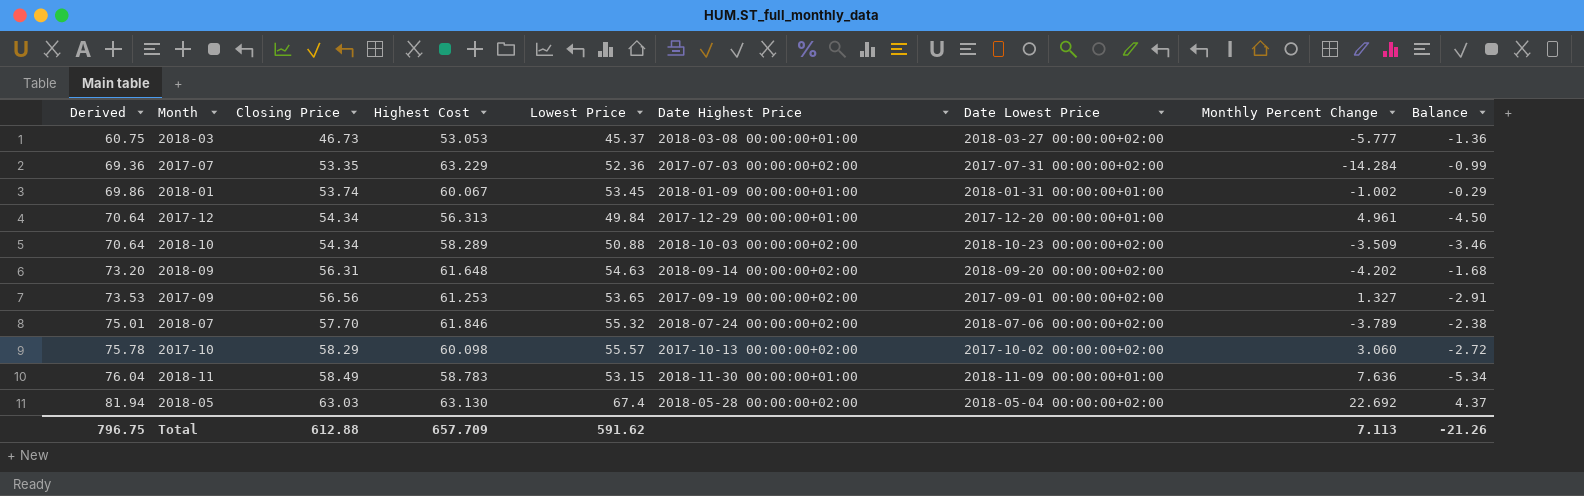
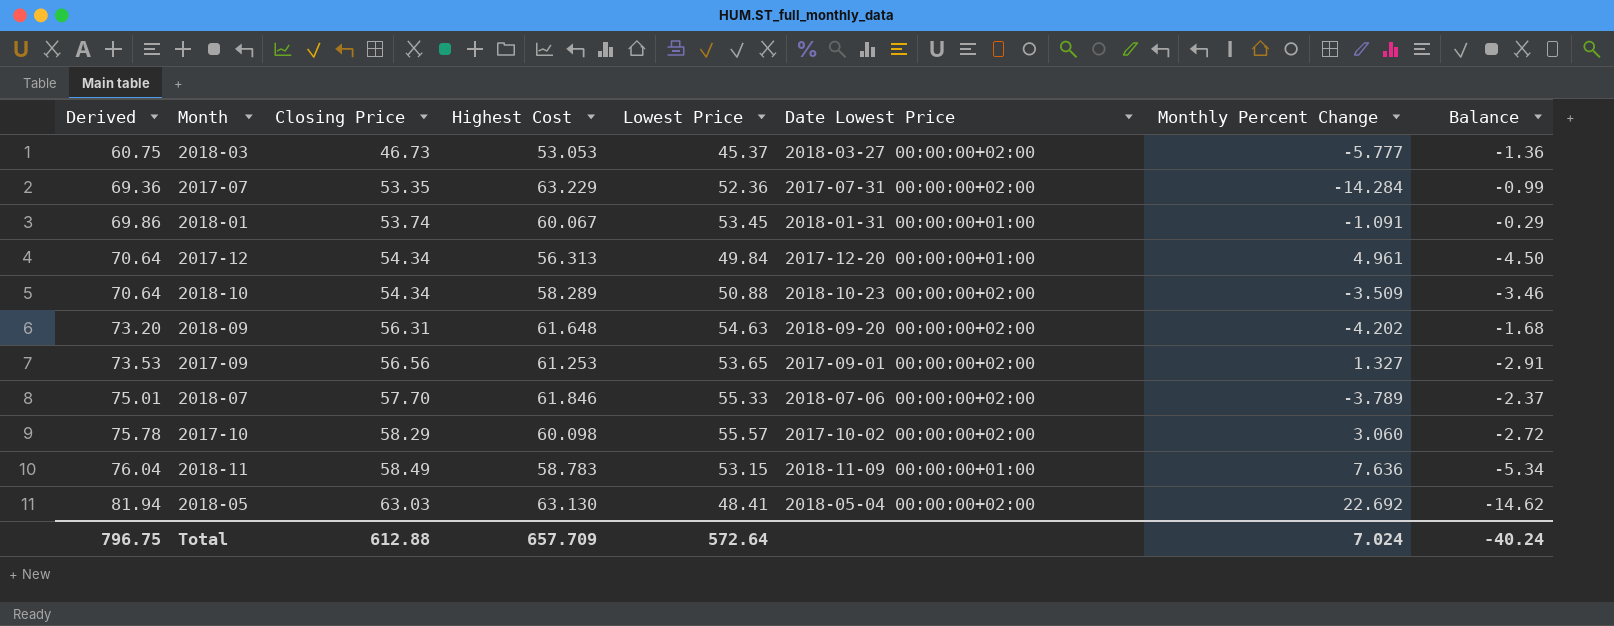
column Date Highest Price | position: 6 -> none
2018-01 | Monthly Percent Change: -1.002 -> -1.091
2018-07 | Lowest Price: 55.32 -> 55.33
2018-07 | Balance: -2.38 -> -2.37
2018-05 | Lowest Price: 67.4 -> 48.41
2018-05 | Balance: 4.37 -> -14.62
Total | Lowest Price: 591.62 -> 572.64
Total | Monthly Percent Change: 7.113 -> 7.024
Total | Balance: -21.26 -> -40.24

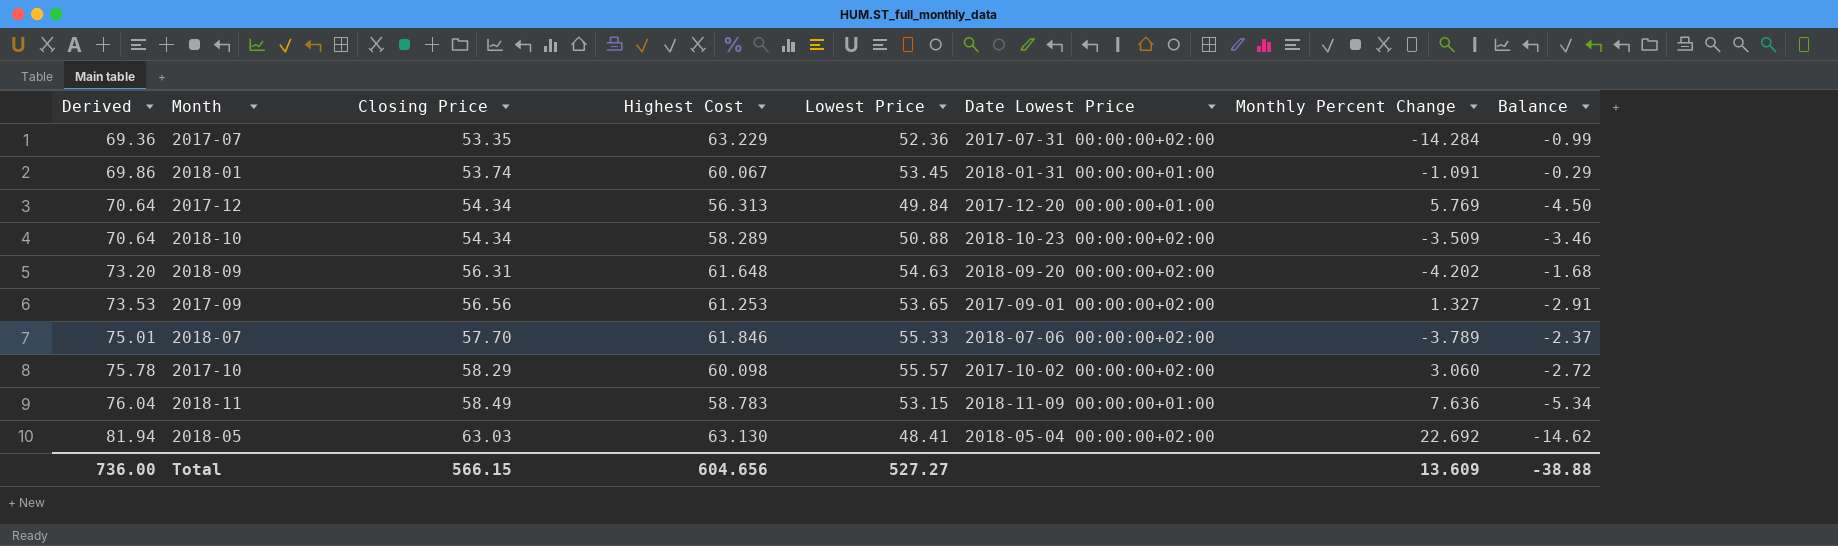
row 2018-03: 60.75 | 46.73 | 53.053 | 45.37 | 2018-03-27 00:00:00+02:00 | -5.777 | -1.36 -> none
2017-12 | Monthly Percent Change: 4.961 -> 5.769
Total | Derived: 796.75 -> 736.00
Total | Closing Price: 612.88 -> 566.15
Total | Highest Cost: 657.709 -> 604.656
Total | Lowest Price: 572.64 -> 527.27
Total | Monthly Percent Change: 7.024 -> 13.609
Total | Balance: -40.24 -> -38.88

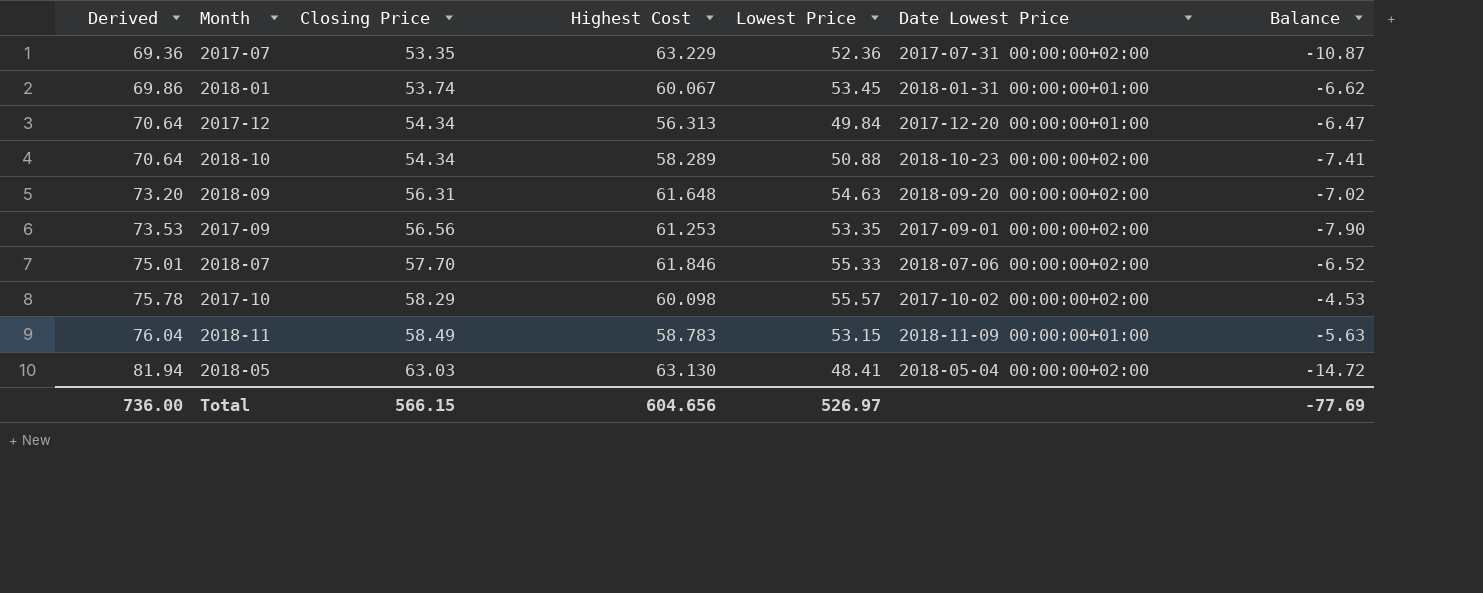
column Monthly Percent Change | position: 7 -> none
column Balance | formula: [Lowest Price] - [Closing Price] -> [Lowest Price] - [Highest Cost]
2017-09 | Lowest Price: 53.65 -> 53.35
Total | Lowest Price: 527.27 -> 526.97
Total | Balance: -38.88 -> -77.69

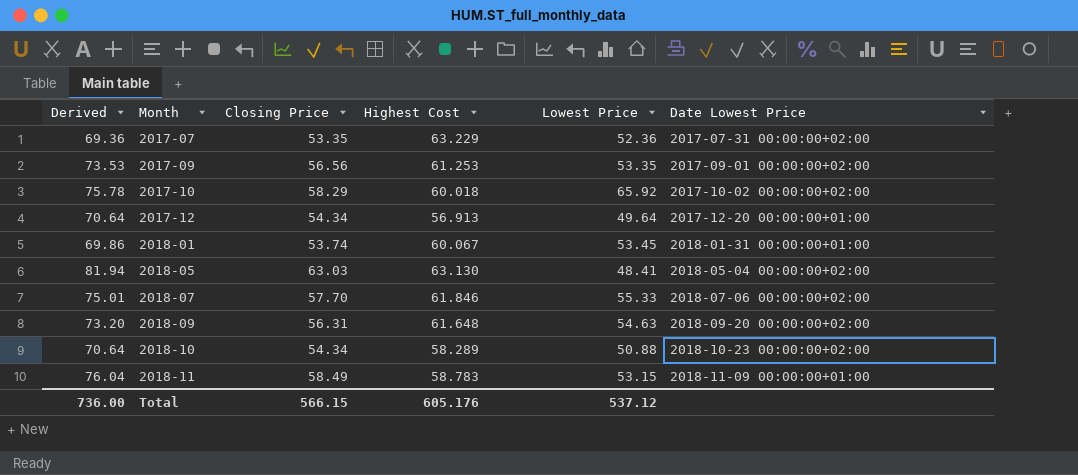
row order: Derived ascending -> Month ascending
column Balance | formula: [Lowest Price] - [Highest Cost] -> none
2017-10 | Highest Cost: 60.098 -> 60.018
2017-10 | Lowest Price: 55.57 -> 65.92
2017-12 | Highest Cost: 56.313 -> 56.913
2017-12 | Lowest Price: 49.84 -> 49.64
Total | Highest Cost: 604.656 -> 605.176
Total | Lowest Price: 526.97 -> 537.12

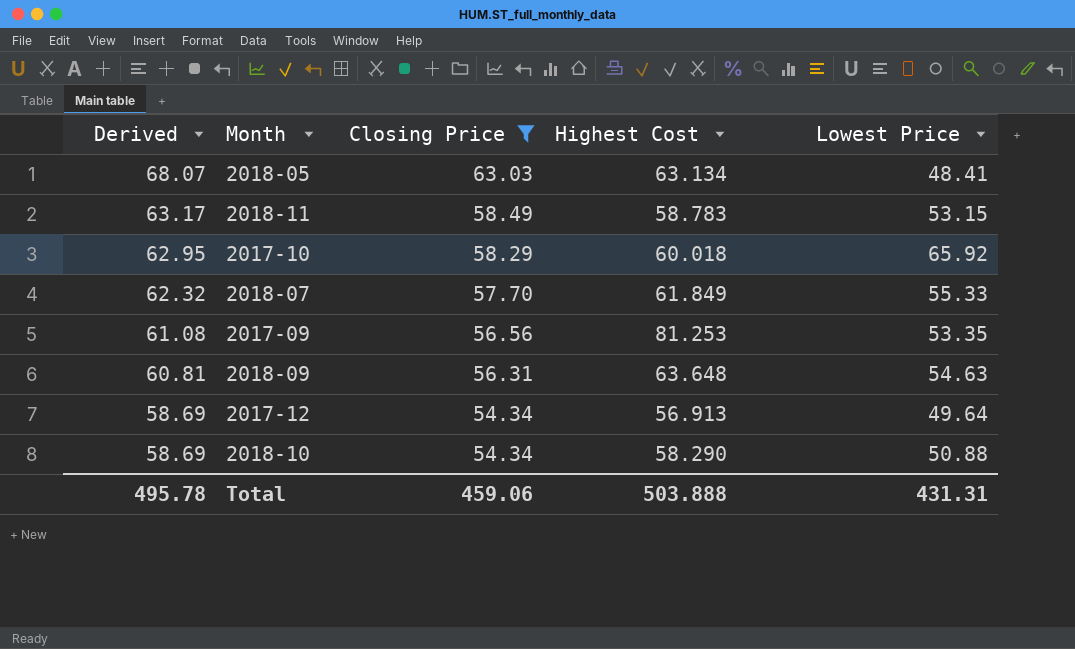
filter: none -> Closing Price >= 54.34
row order: Month ascending -> Derived descending
column Date Lowest Price | position: 6 -> none
column Derived | formula: [Closing Price] * 1.3 -> [Closing Price] * 1.08
2018-05 | Highest Cost: 63.130 -> 63.134
2018-07 | Highest Cost: 61.846 -> 61.849
2017-09 | Highest Cost: 61.253 -> 81.253
2018-09 | Highest Cost: 61.648 -> 63.648
2018-10 | Highest Cost: 58.289 -> 58.290
Total | Derived: 736.00 -> 495.78
Total | Closing Price: 566.15 -> 459.06
Total | Highest Cost: 605.176 -> 503.888
Total | Lowest Price: 537.12 -> 431.31

